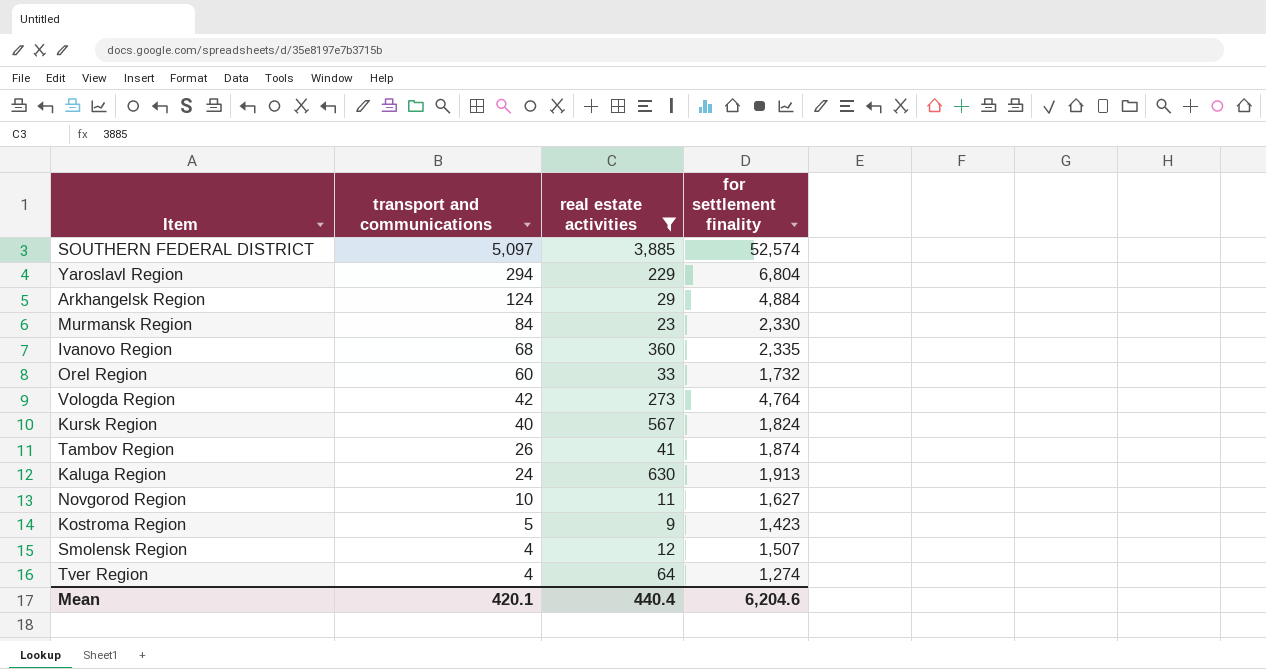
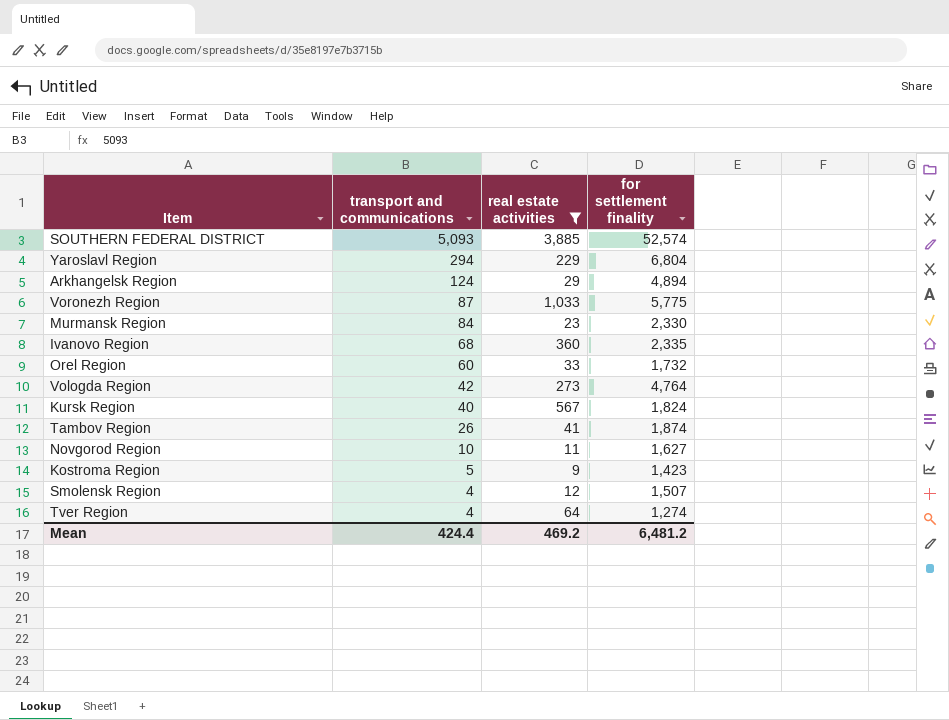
row Kaluga Region: 24 | 630 | 1,913 -> none
SOUTHERN FEDERAL DISTRICT | transport and communications: 5,097 -> 5,093
Arkhangelsk Region | for settlement finality: 4,884 -> 4,894
row Voronezh Region: none -> 87 | 1,033 | 5,775
Mean | transport and communications: 420.1 -> 424.4
Mean | real estate activities: 440.4 -> 469.2
Mean | for settlement finality: 6,204.6 -> 6,481.2

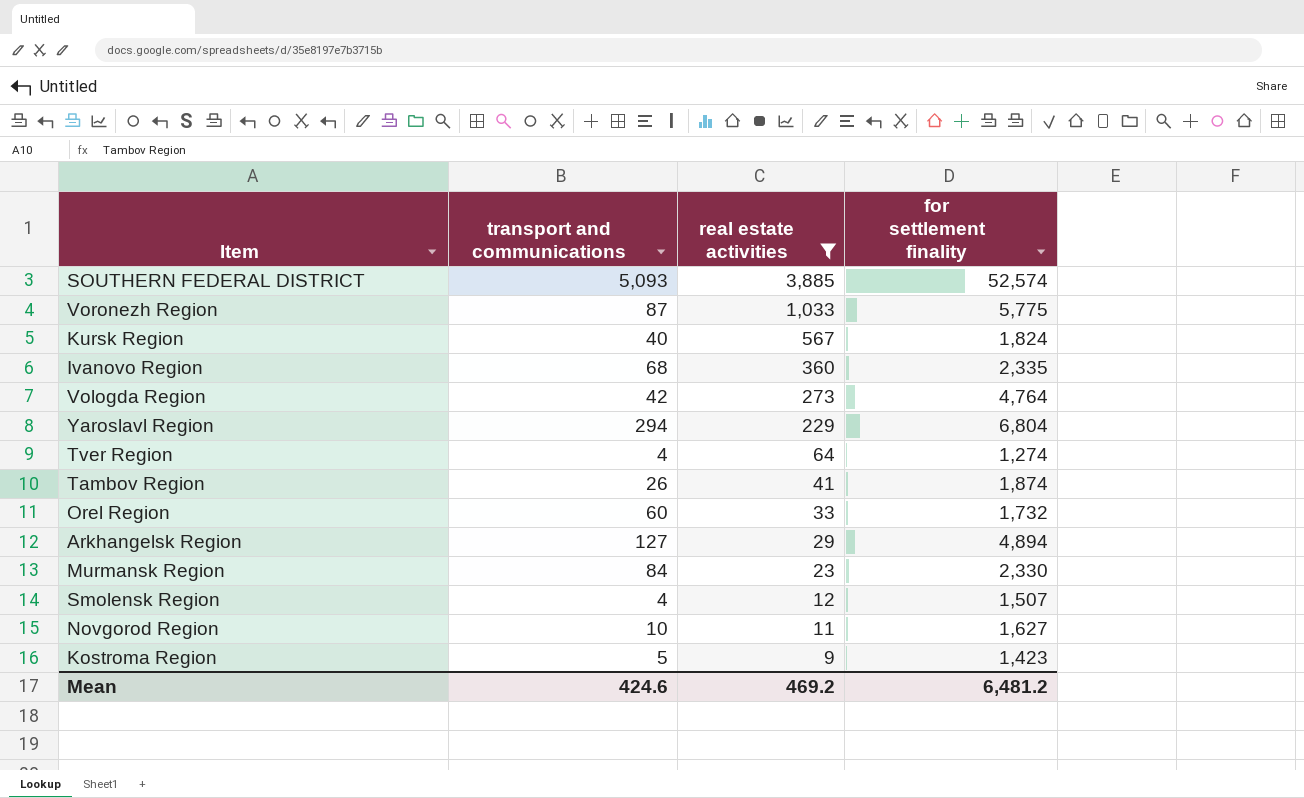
row order: transport and communications descending -> real estate activities descending
Arkhangelsk Region | transport and communications: 124 -> 127
Mean | transport and communications: 424.4 -> 424.6

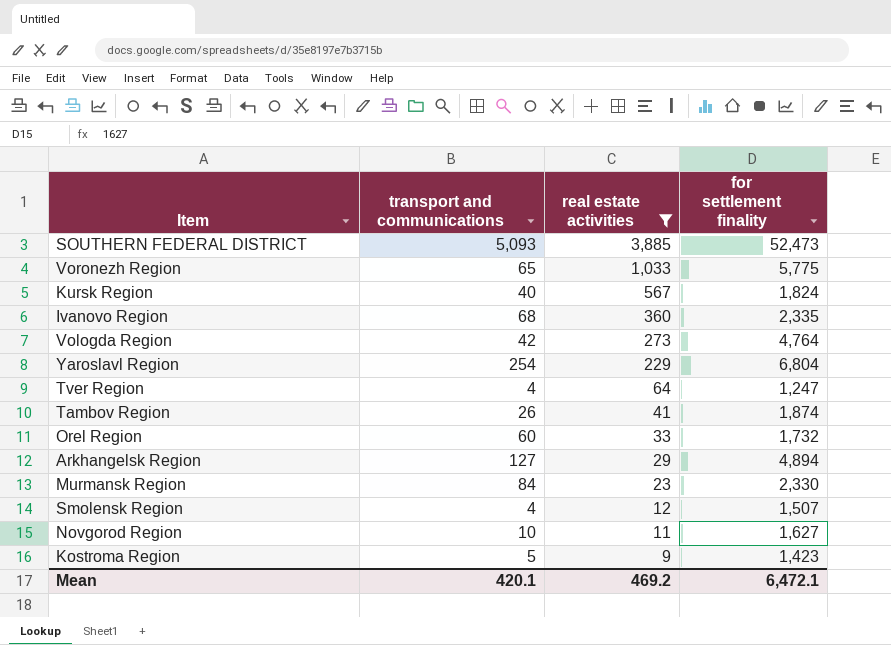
SOUTHERN FEDERAL DISTRICT | for settlement finality: 52,574 -> 52,473
Voronezh Region | transport and communications: 87 -> 65
Yaroslavl Region | transport and communications: 294 -> 254
Tver Region | for settlement finality: 1,274 -> 1,247
Mean | transport and communications: 424.6 -> 420.1
Mean | for settlement finality: 6,481.2 -> 6,472.1

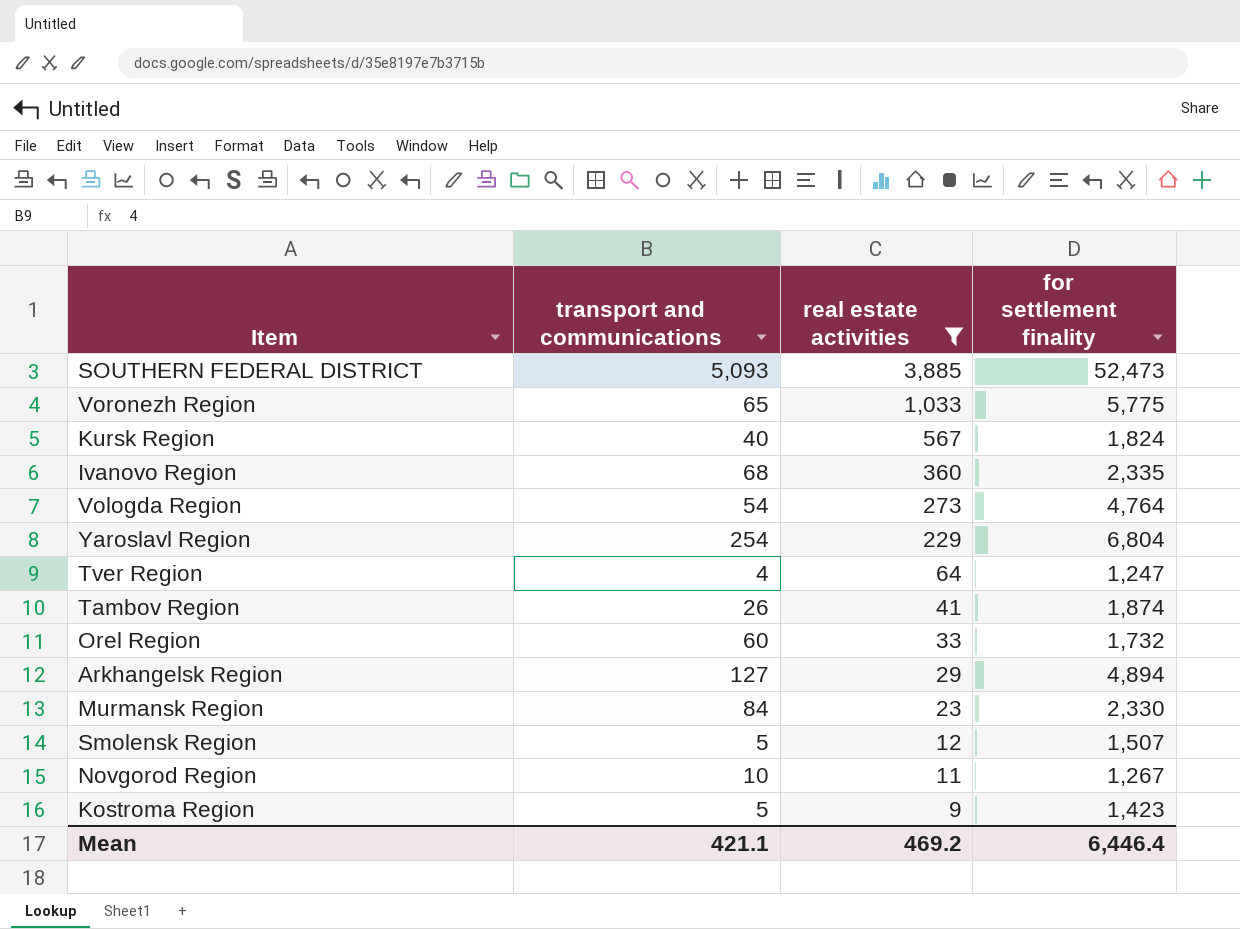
Vologda Region | transport and communications: 42 -> 54
Smolensk Region | transport and communications: 4 -> 5
Novgorod Region | for settlement finality: 1,627 -> 1,267
Mean | transport and communications: 420.1 -> 421.1
Mean | for settlement finality: 6,472.1 -> 6,446.4

